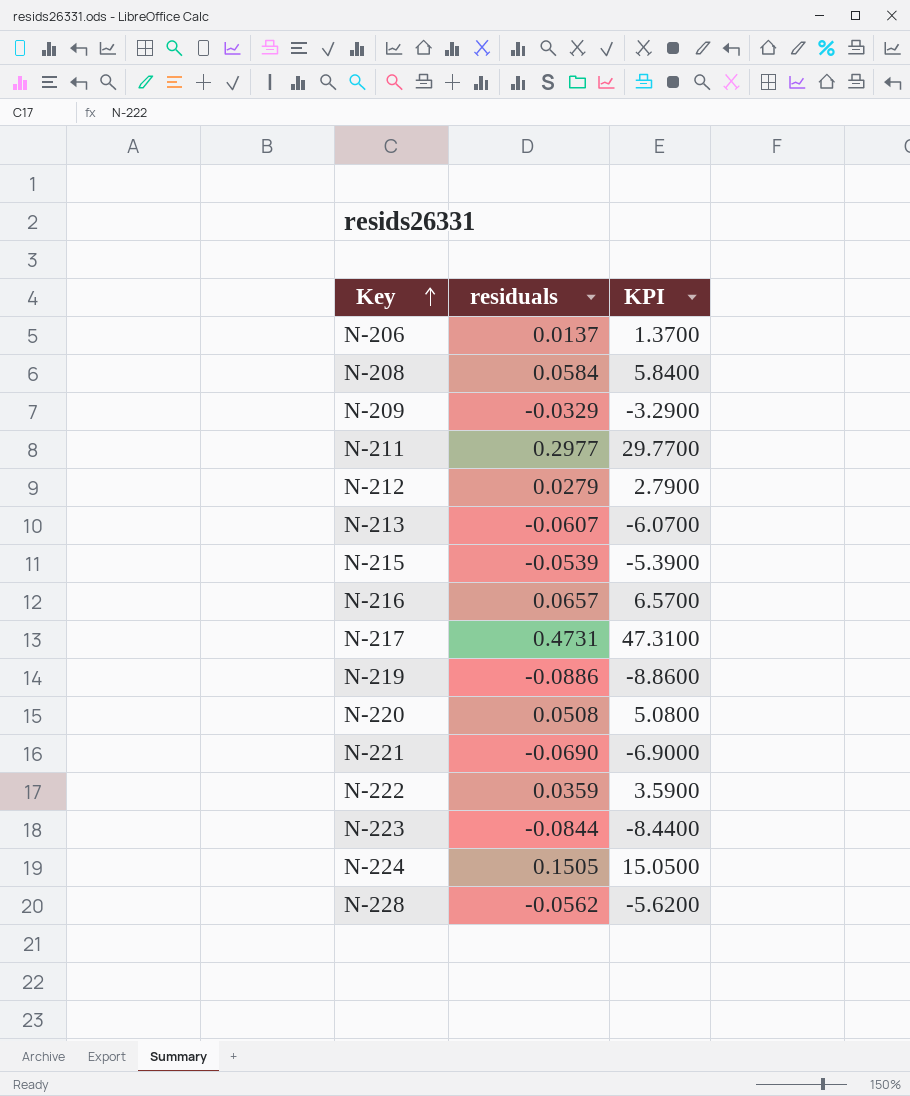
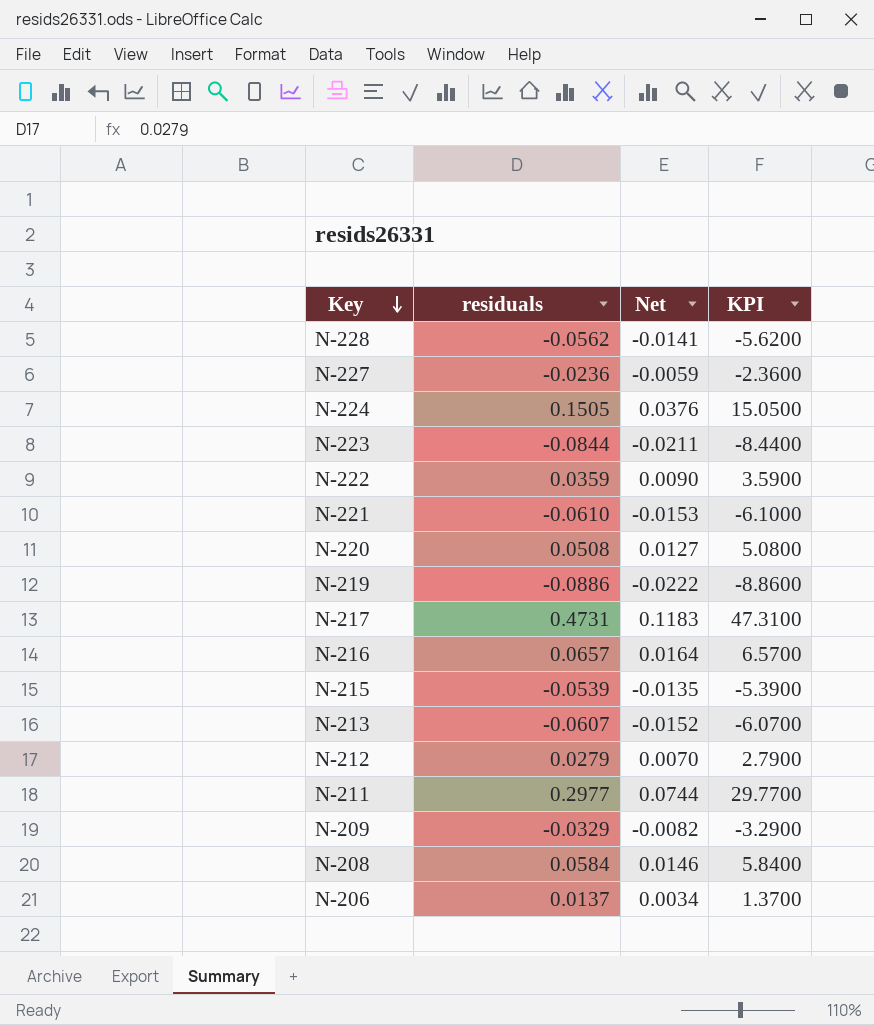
row order: Key ascending -> Key descending
column Net | formula: none -> [residuals] * 0.25
row N-227: none -> -0.0236 | -0.0059 | -2.3600
N-221 | residuals: -0.0690 -> -0.0610
N-221 | KPI: -6.9000 -> -6.1000

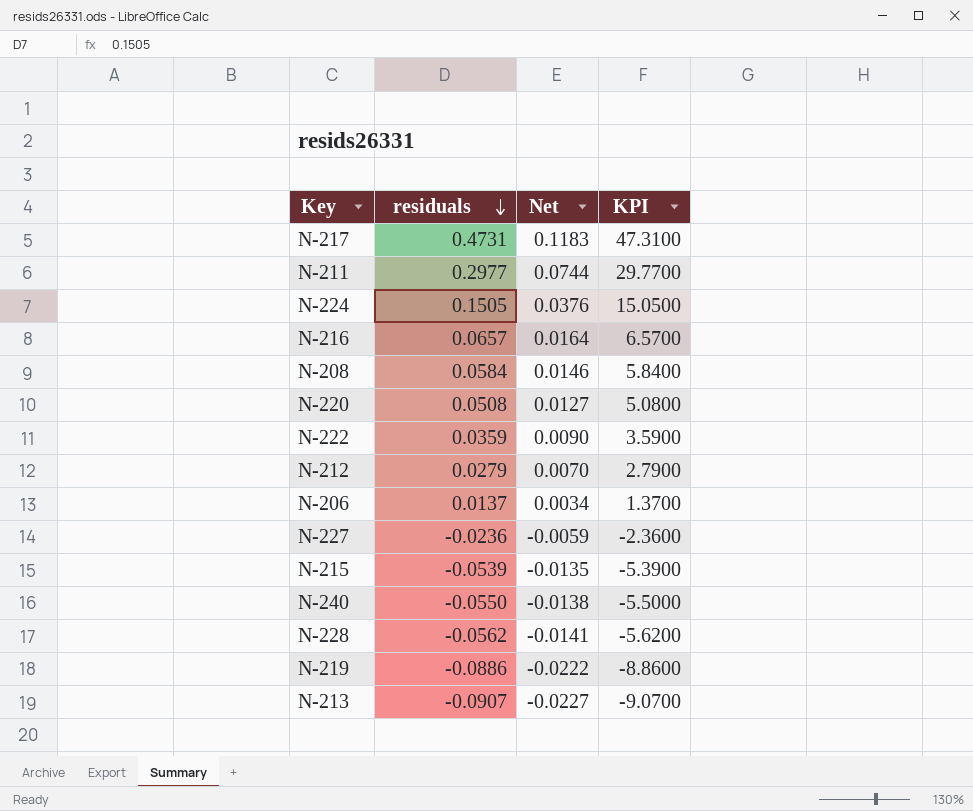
row order: Key descending -> residuals descending
row N-223: -0.0844 | -0.0211 | -8.4400 -> none
row N-221: -0.0610 | -0.0153 | -6.1000 -> none
row N-209: -0.0329 | -0.0082 | -3.2900 -> none
row N-240: none -> -0.0550 | -0.0138 | -5.5000
N-213 | residuals: -0.0607 -> -0.0907
N-213 | Net: -0.0152 -> -0.0227
N-213 | KPI: -6.0700 -> -9.0700

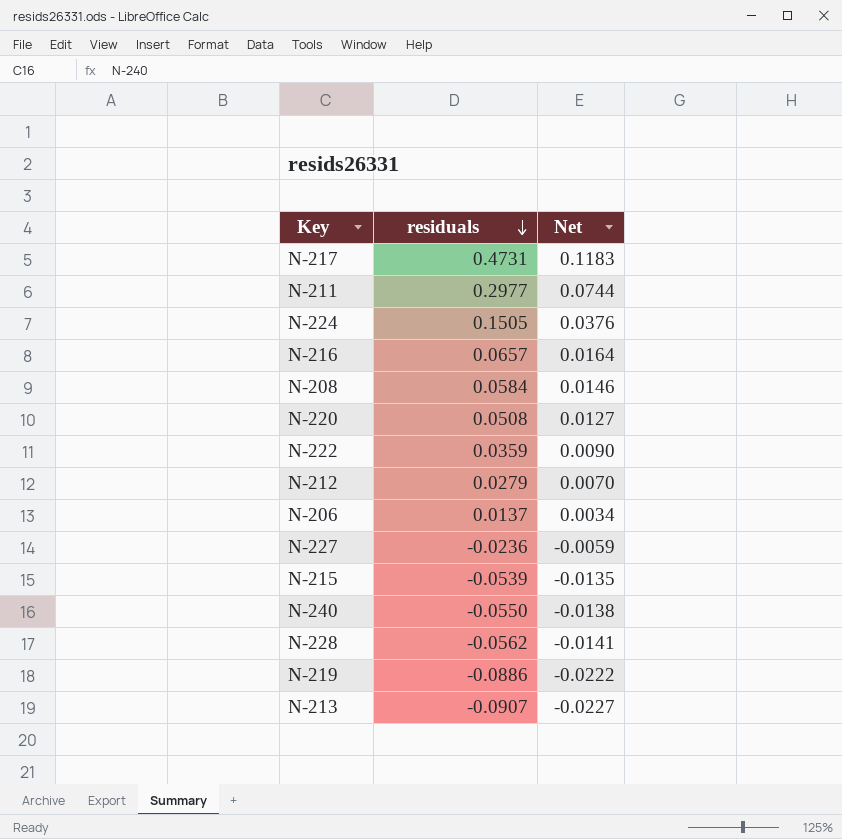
column KPI | formula: [residuals] * 100 -> none

